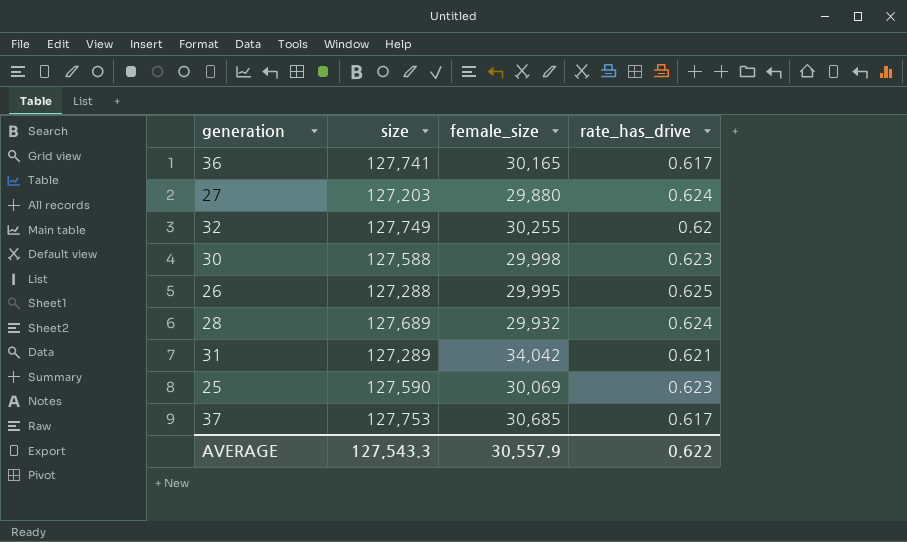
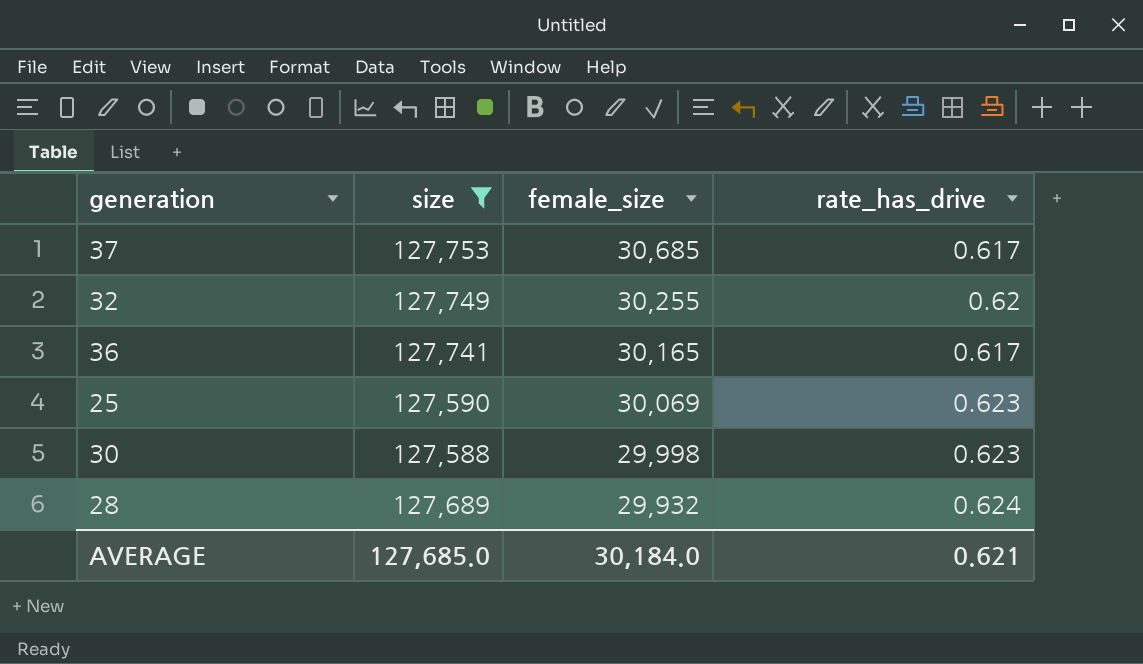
filter: none -> size >= 127,588
row order: none -> female_size descending
AVERAGE | size: 127,543.3 -> 127,685.0
AVERAGE | female_size: 30,557.9 -> 30,184.0
AVERAGE | rate_has_drive: 0.622 -> 0.621

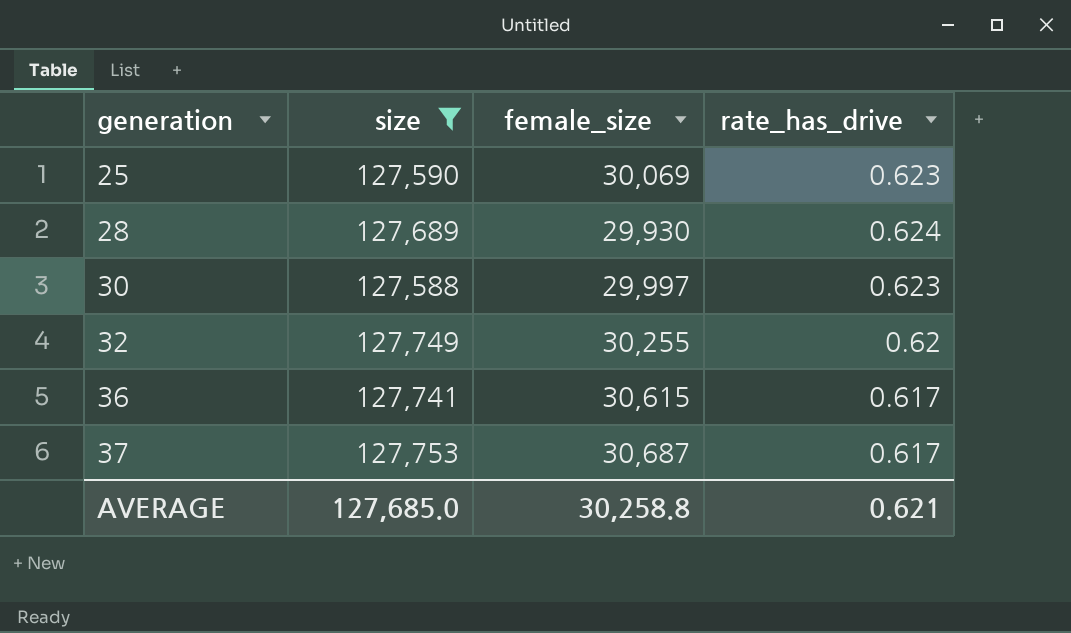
row order: female_size descending -> generation ascending
28 | female_size: 29,932 -> 29,930
30 | female_size: 29,998 -> 29,997
36 | female_size: 30,165 -> 30,615
37 | female_size: 30,685 -> 30,687
AVERAGE | female_size: 30,184.0 -> 30,258.8

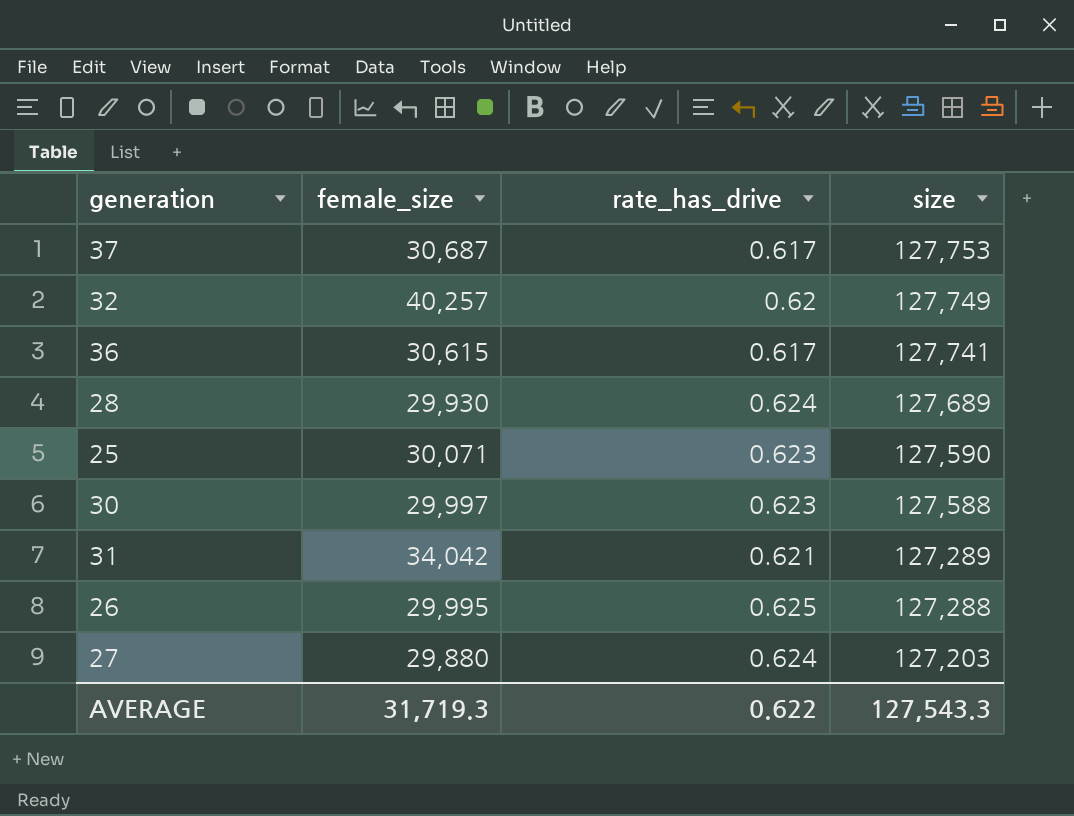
filter: size >= 127,588 -> none
row order: generation ascending -> size descending
column size | position: 2 -> 4
32 | female_size: 30,255 -> 40,257
25 | female_size: 30,069 -> 30,071
AVERAGE | female_size: 30,258.8 -> 31,719.3
AVERAGE | rate_has_drive: 0.621 -> 0.622
AVERAGE | size: 127,685.0 -> 127,543.3

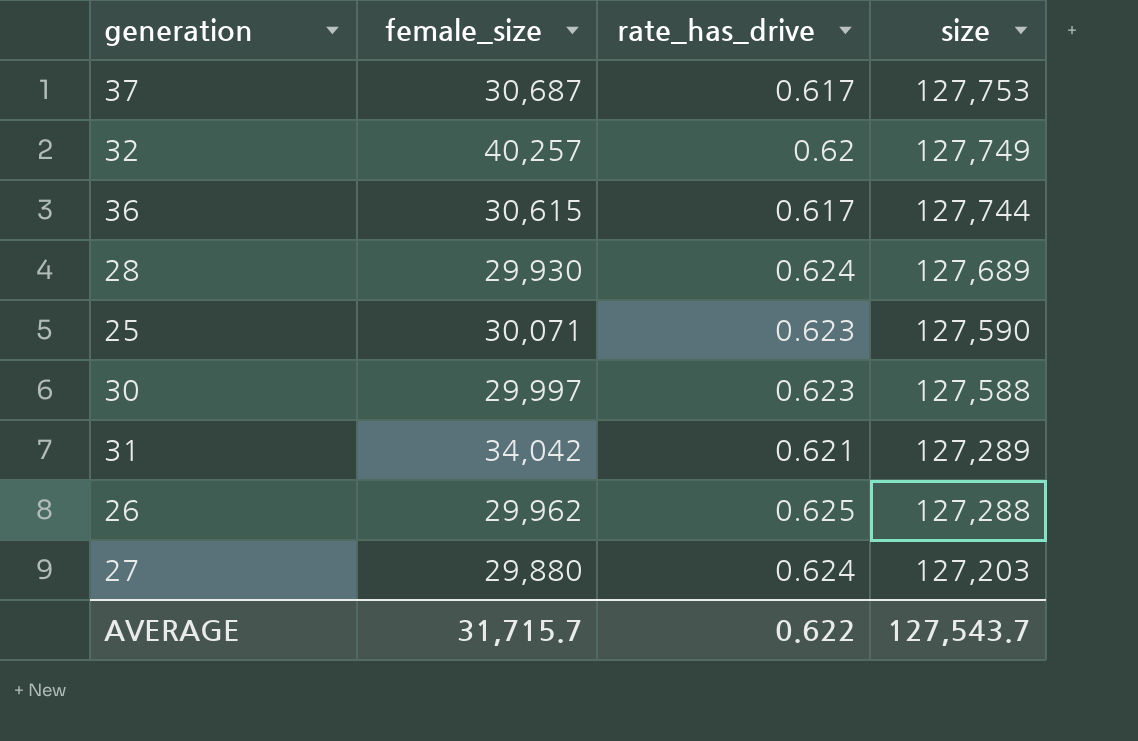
36 | size: 127,741 -> 127,744
26 | female_size: 29,995 -> 29,962
AVERAGE | female_size: 31,719.3 -> 31,715.7
AVERAGE | size: 127,543.3 -> 127,543.7

